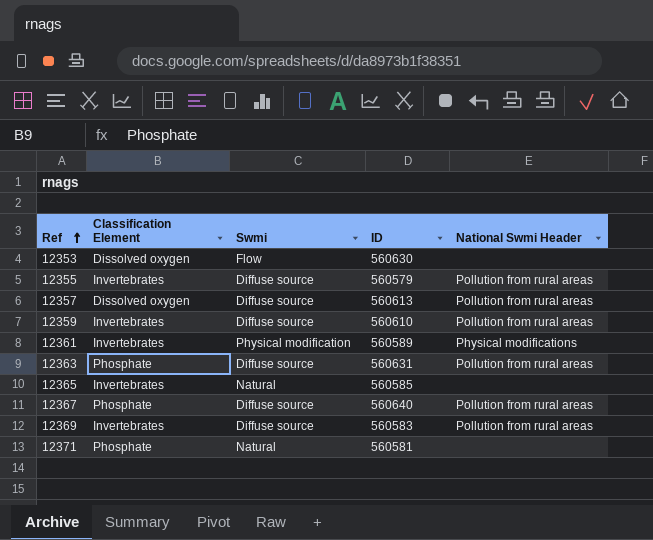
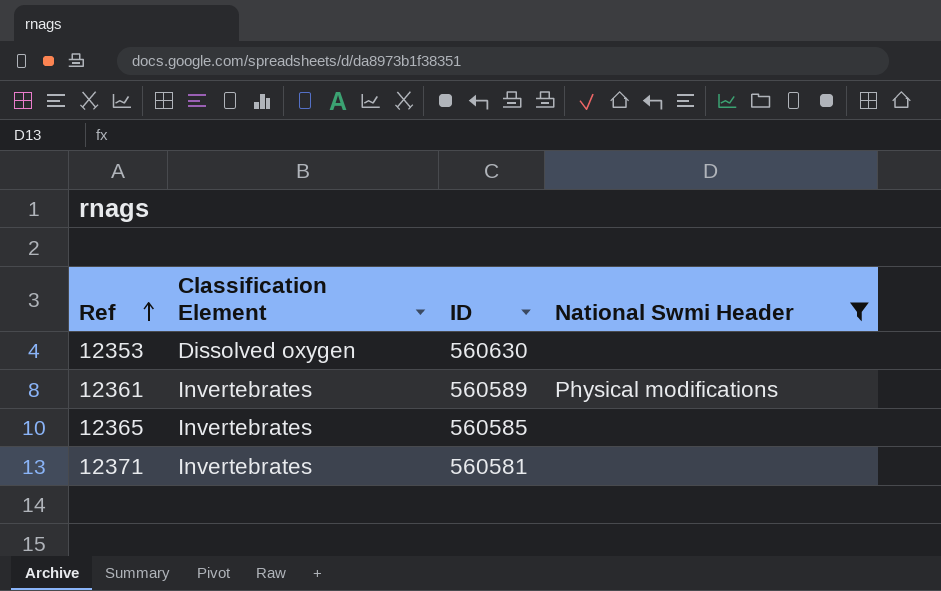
filter: none -> National Swmi Header != Pollution from rural areas
column Swmi | position: 3 -> none
12371 | Classification Element: Phosphate -> Invertebrates

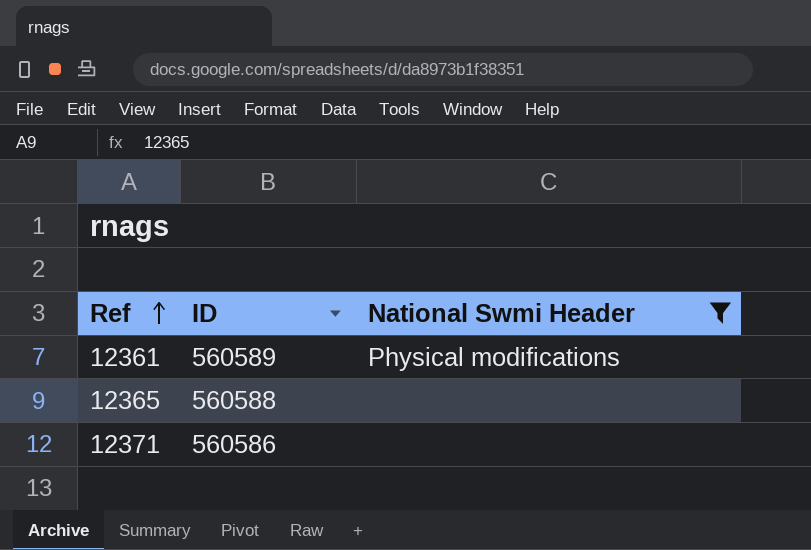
column Classification Element | position: 2 -> none
row 12353: Dissolved oxygen | 560630 | none -> none
12365 | ID: 560585 -> 560588
12371 | ID: 560581 -> 560586

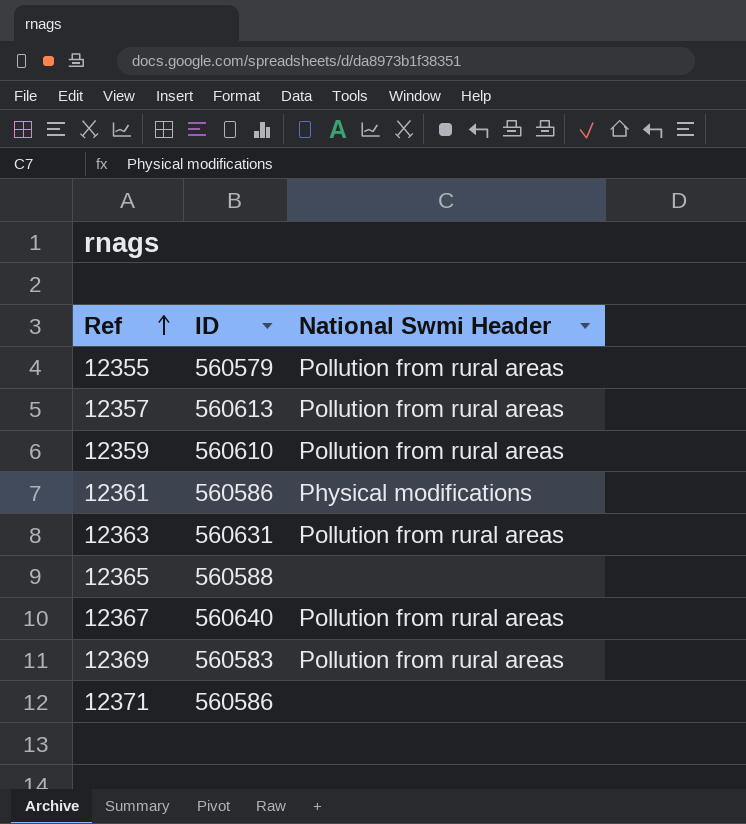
filter: National Swmi Header != Pollution from rural areas -> none
12361 | ID: 560589 -> 560586

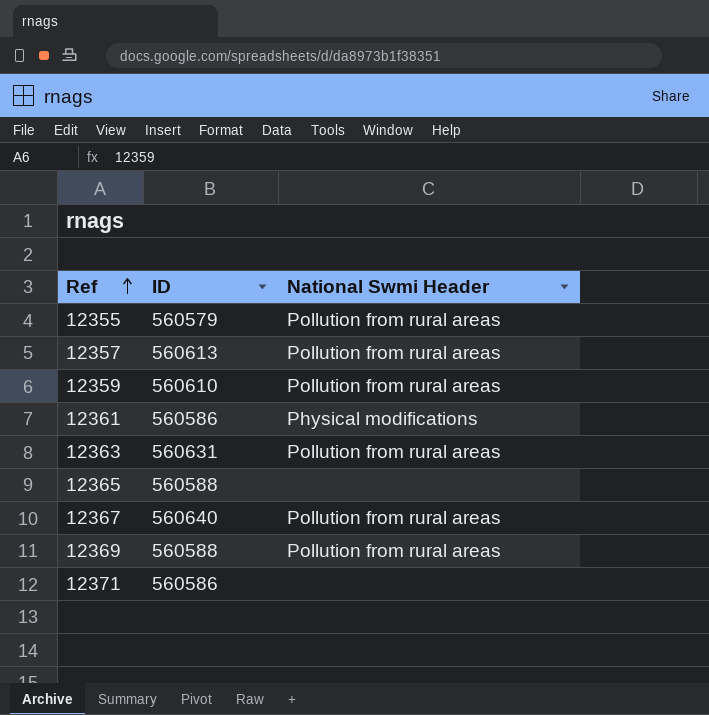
12369 | ID: 560583 -> 560588

